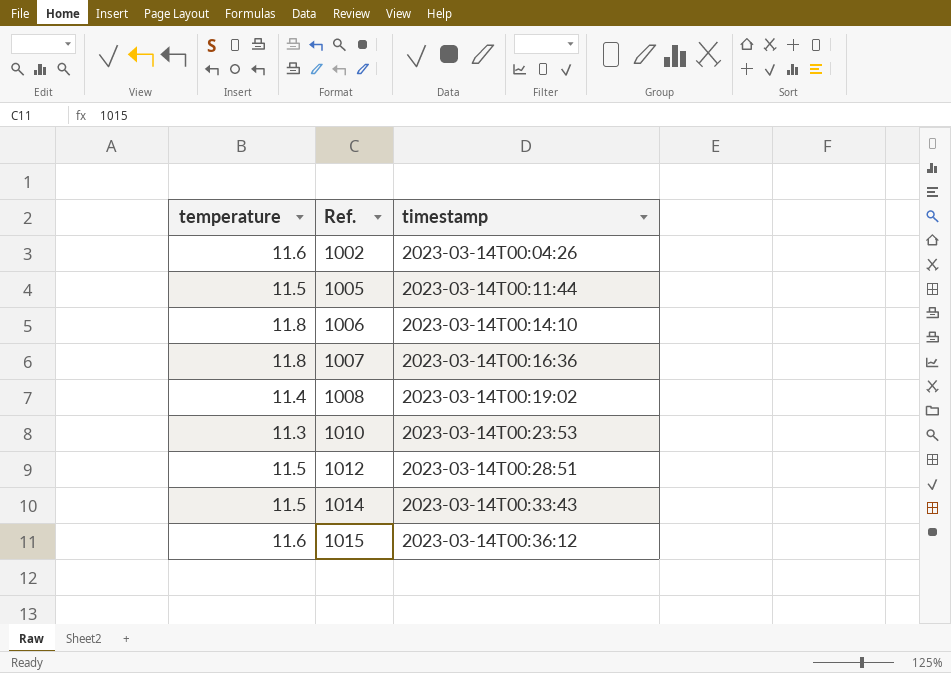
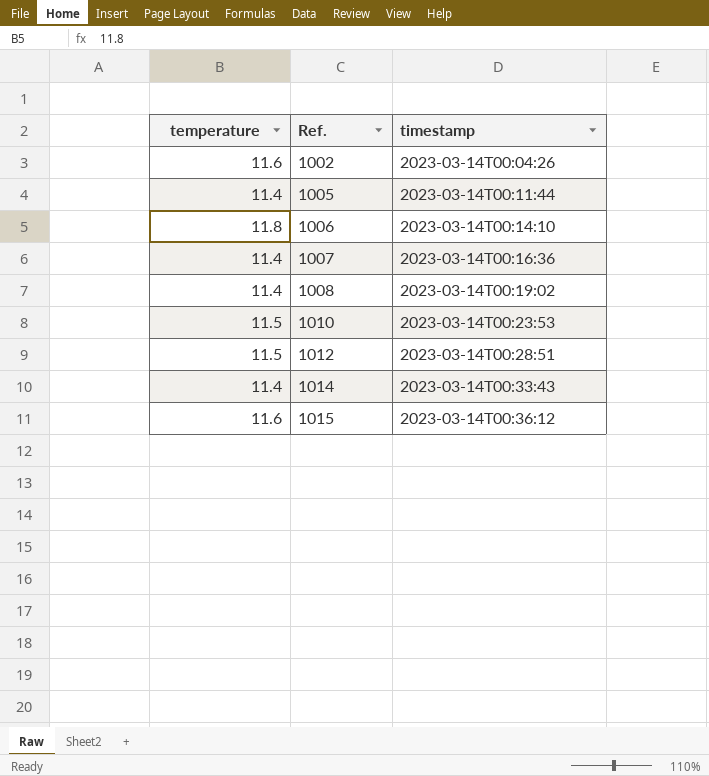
1005 | temperature: 11.5 -> 11.4
1007 | temperature: 11.8 -> 11.4
1010 | temperature: 11.3 -> 11.5
1014 | temperature: 11.5 -> 11.4

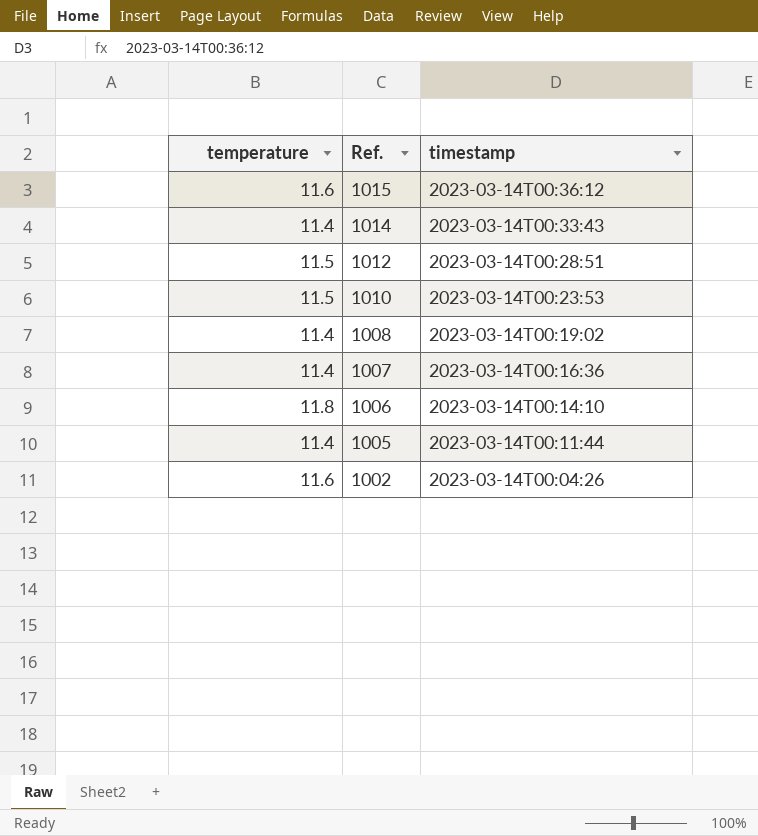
row order: Ref. ascending -> Ref. descending

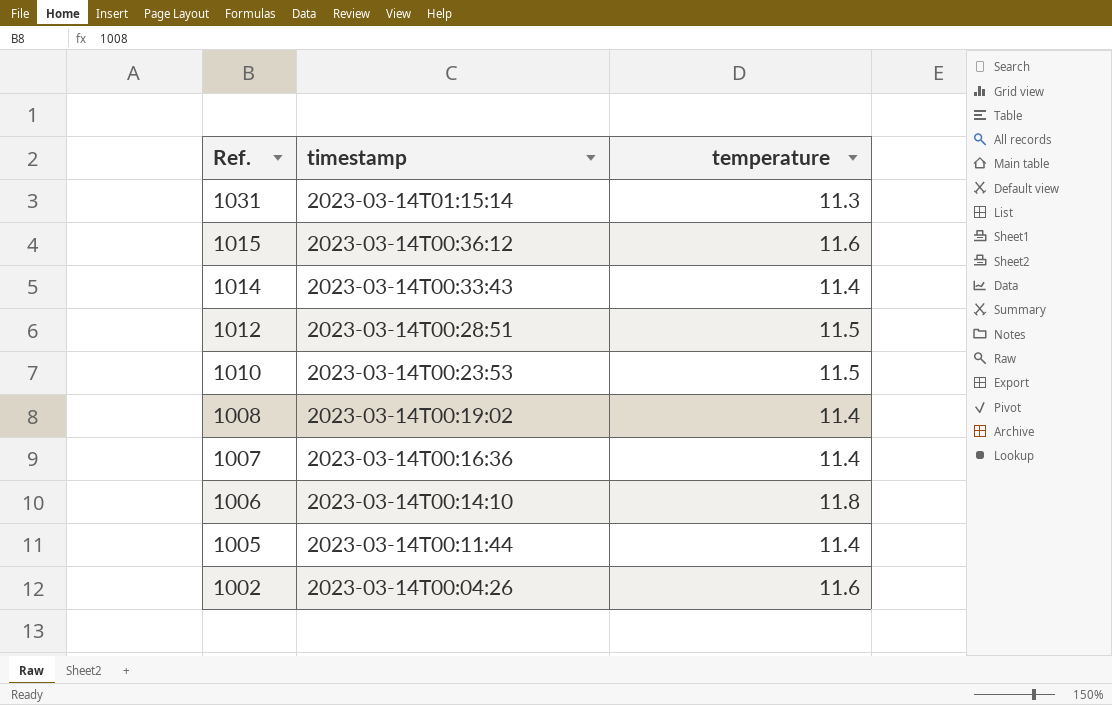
column temperature | position: 1 -> 3
row 1031: none -> 2023-03-14T01:15:14 | 11.3

